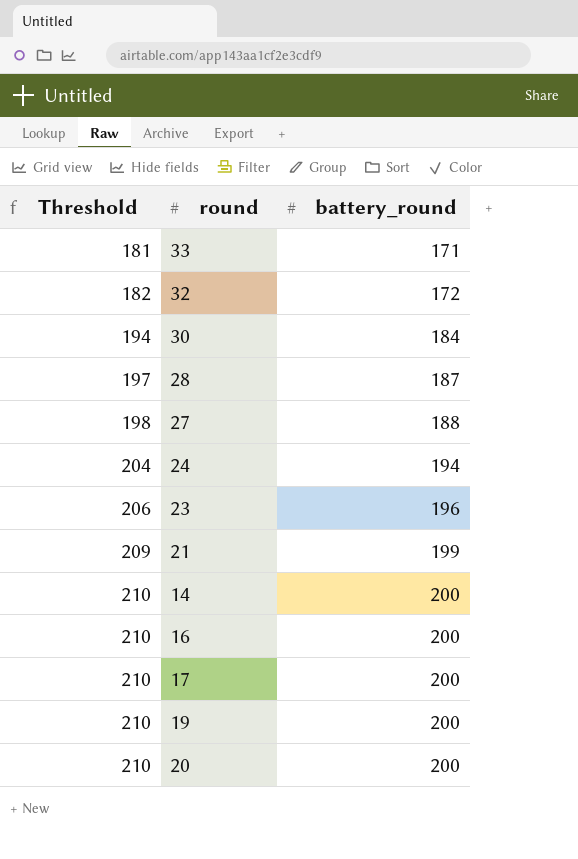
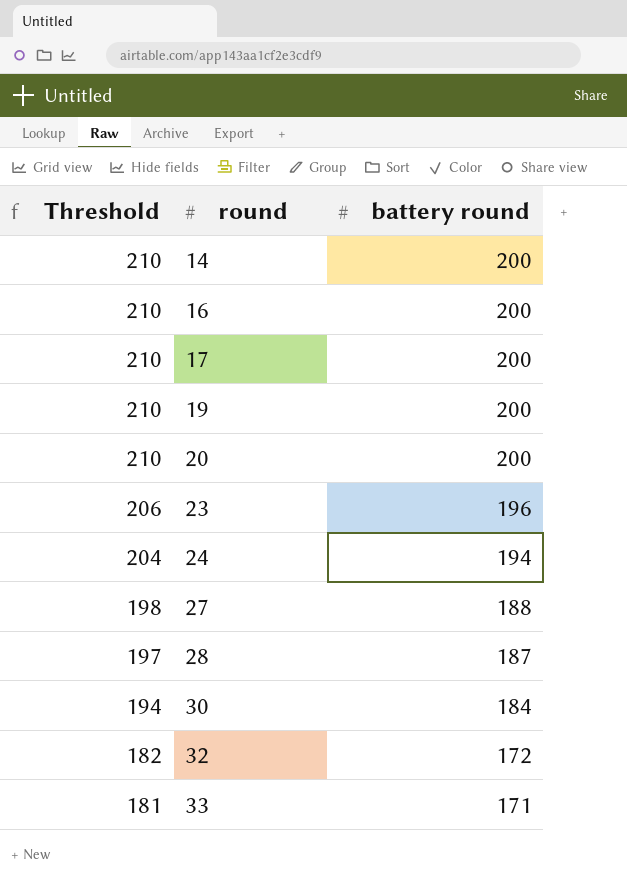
row order: Threshold ascending -> Threshold descending
column name: battery_round -> battery round
row 21: 209 | 199 -> none

